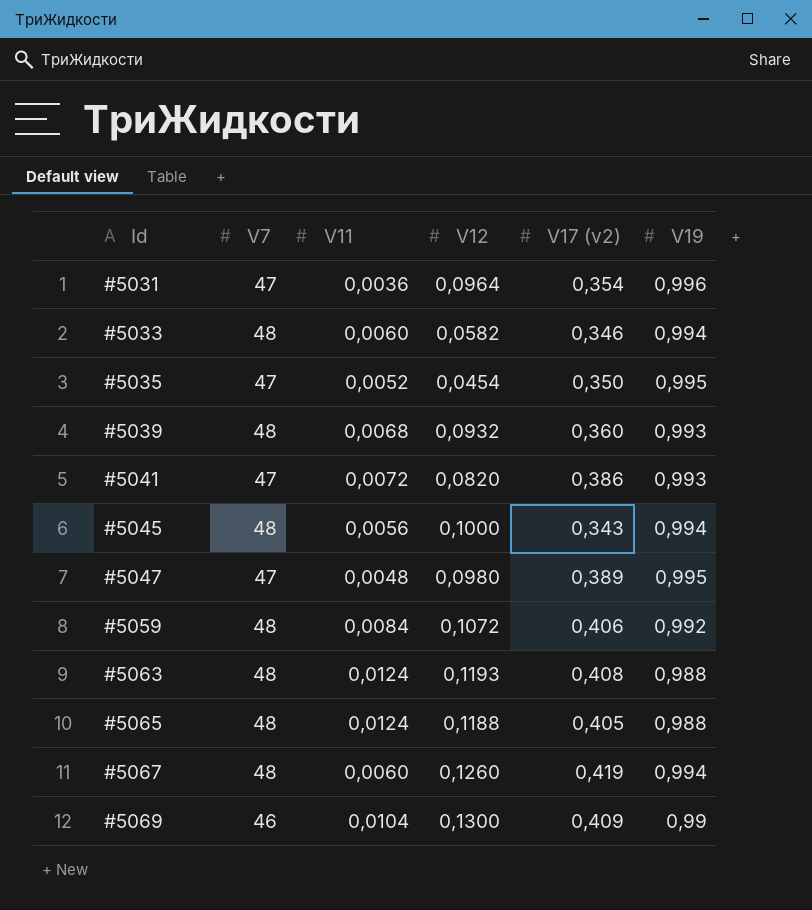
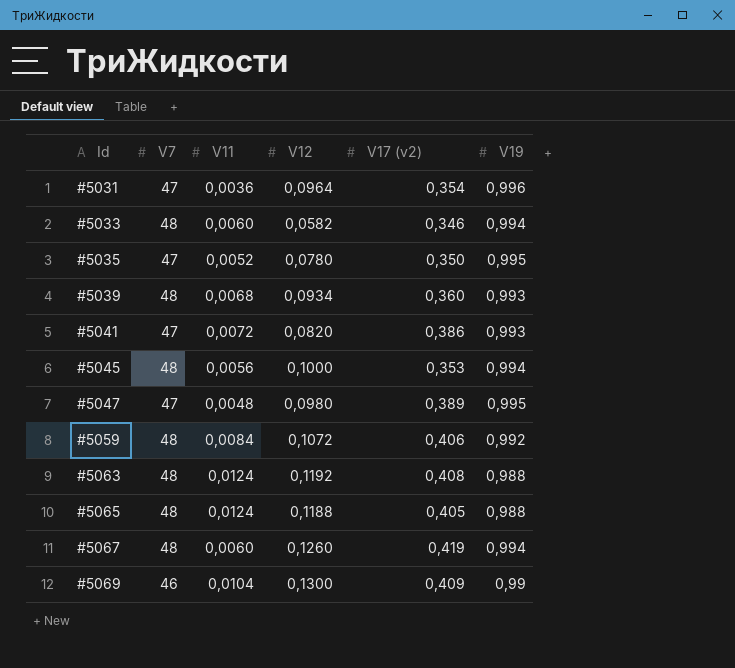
#5035 | V12: 0,0454 -> 0,0780
#5039 | V12: 0,0932 -> 0,0934
#5045 | V17 (v2): 0,343 -> 0,353
#5063 | V12: 0,1193 -> 0,1192

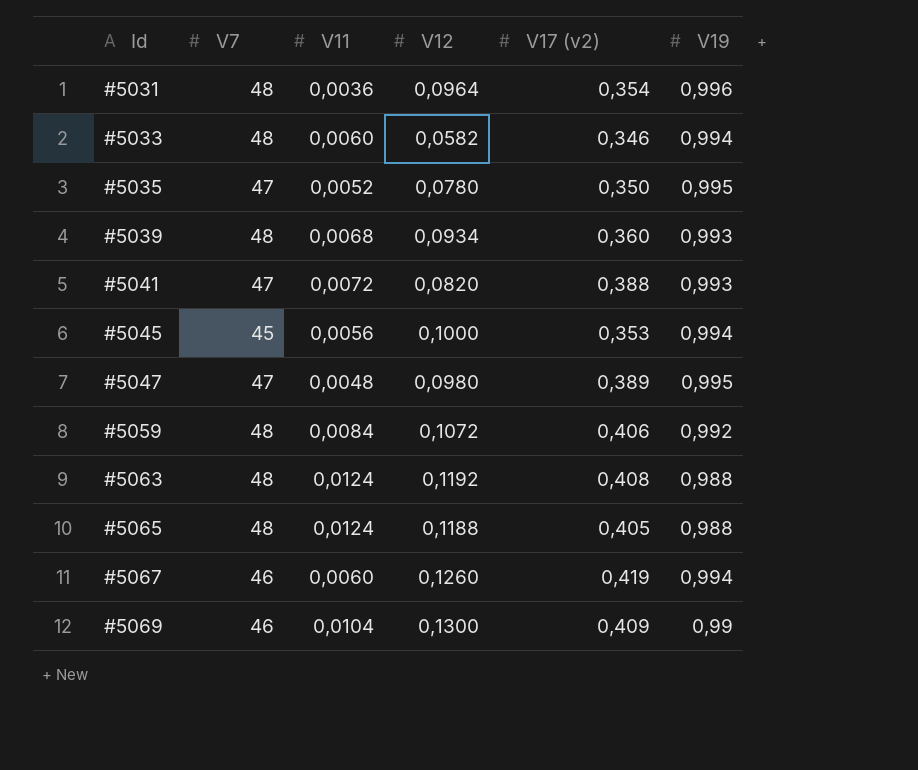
#5031 | V7: 47 -> 48
#5041 | V17 (v2): 0,386 -> 0,388
#5045 | V7: 48 -> 45
#5067 | V7: 48 -> 46

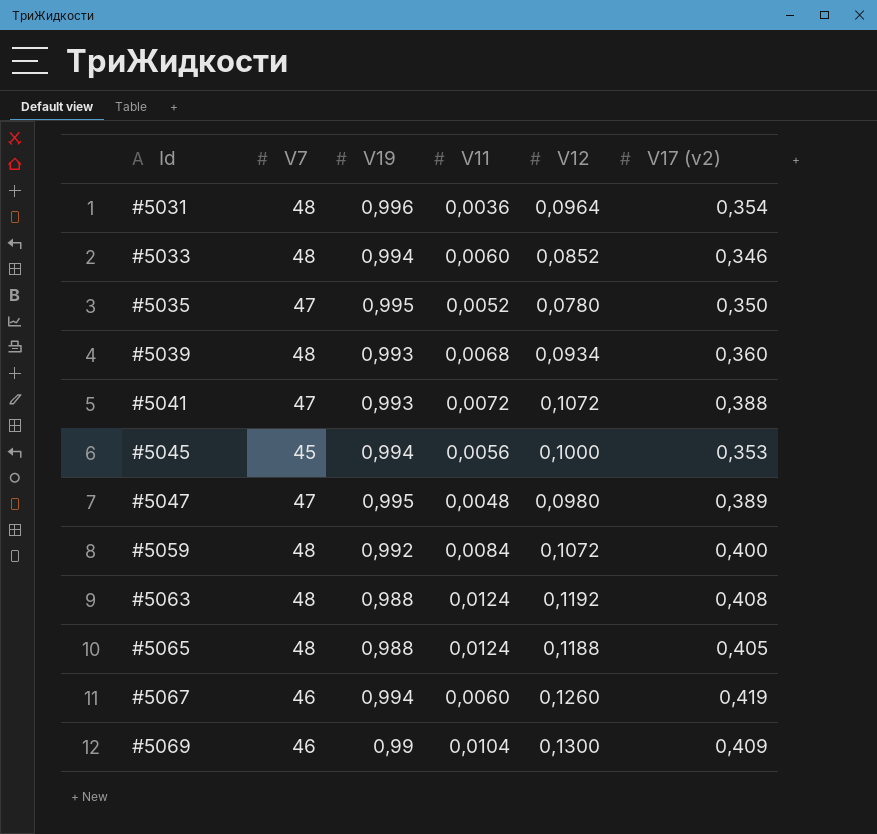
column V19 | position: 6 -> 3
#5033 | V12: 0,0582 -> 0,0852
#5041 | V12: 0,0820 -> 0,1072
#5059 | V17 (v2): 0,406 -> 0,400

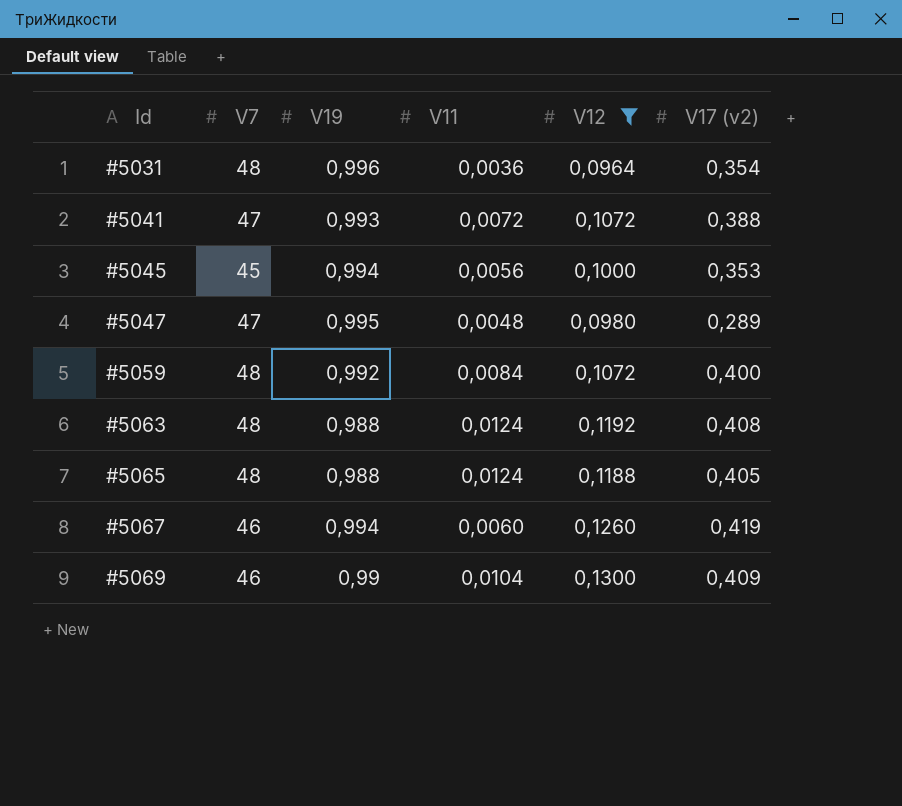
filter: none -> V12 >= 0,0964
#5047 | V17 (v2): 0,389 -> 0,289

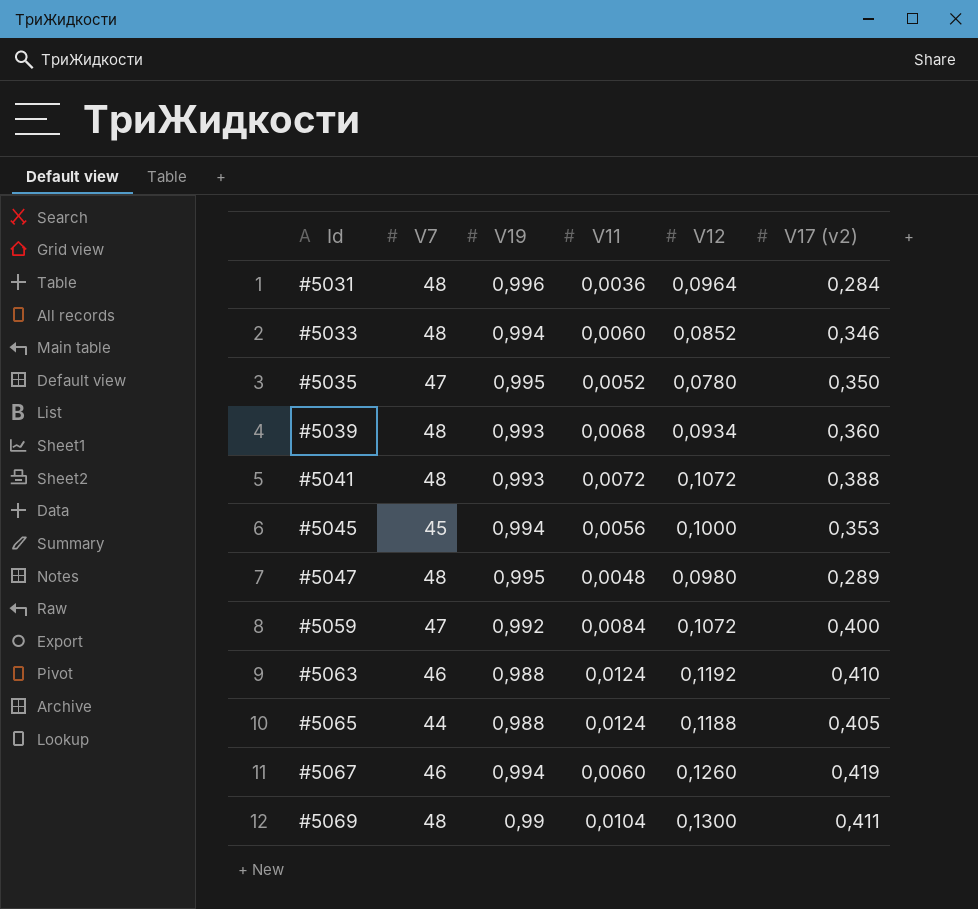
filter: V12 >= 0,0964 -> none
#5031 | V17 (v2): 0,354 -> 0,284
#5041 | V7: 47 -> 48
#5047 | V7: 47 -> 48
#5059 | V7: 48 -> 47
#5063 | V7: 48 -> 46
#5063 | V17 (v2): 0,408 -> 0,410
#5065 | V7: 48 -> 44
#5069 | V7: 46 -> 48
#5069 | V17 (v2): 0,409 -> 0,411

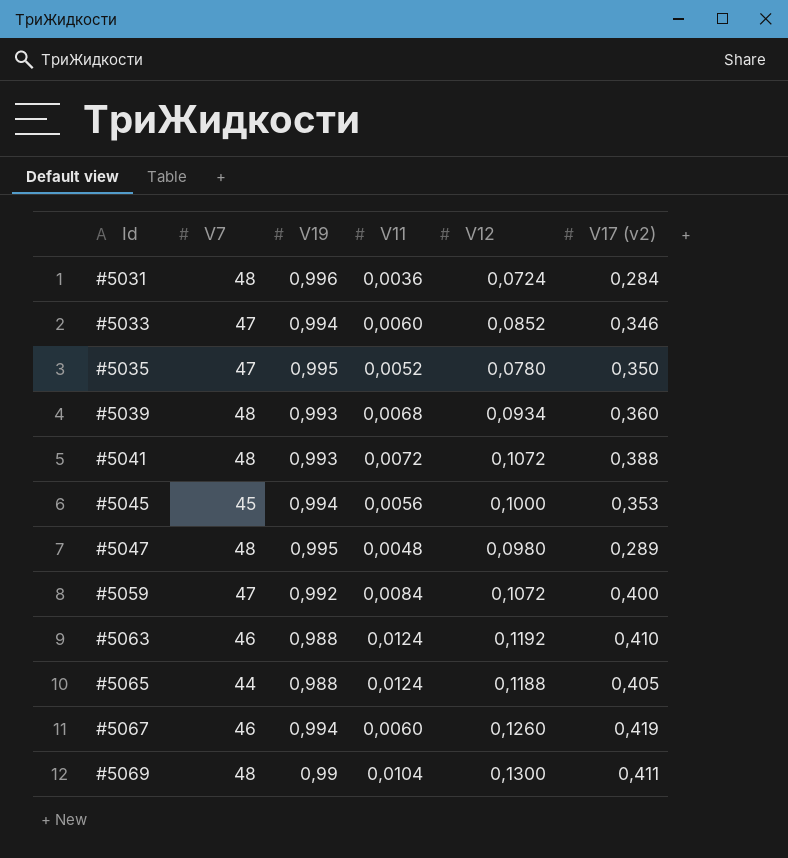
#5031 | V12: 0,0964 -> 0,0724
#5033 | V7: 48 -> 47

